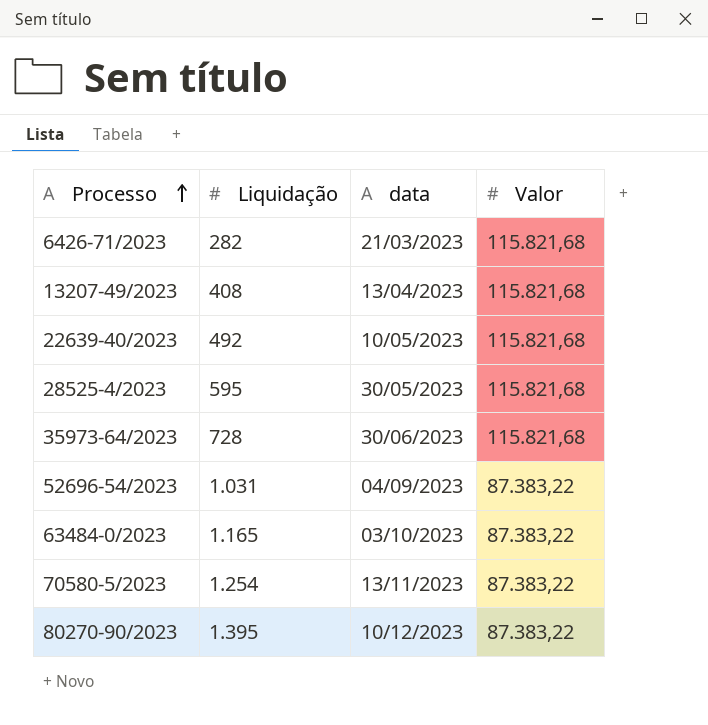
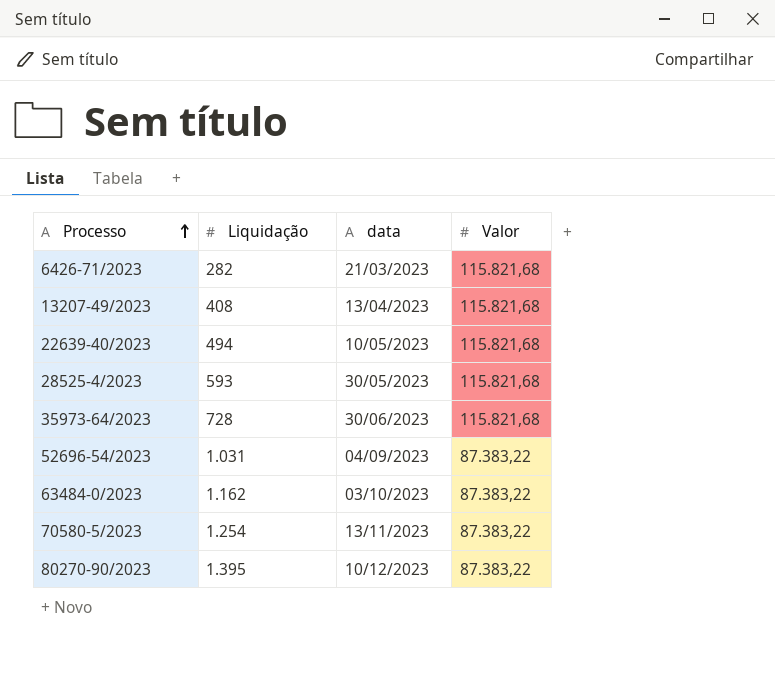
22639-40/2023 | Liquidação: 492 -> 494
28525-4/2023 | Liquidação: 595 -> 593
63484-0/2023 | Liquidação: 1.165 -> 1.162

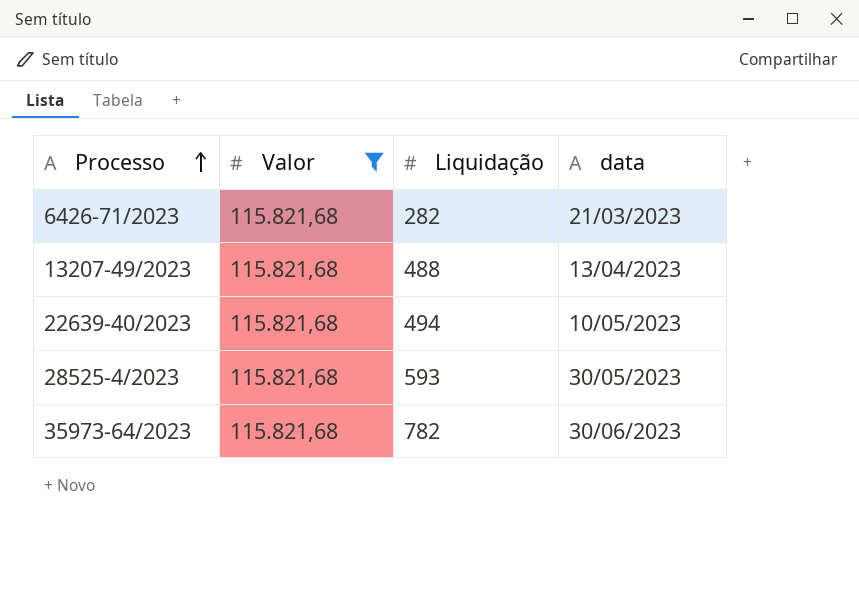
filter: none -> Valor = 115.821,68
column Valor | position: 4 -> 2
13207-49/2023 | Liquidação: 408 -> 488
35973-64/2023 | Liquidação: 728 -> 782

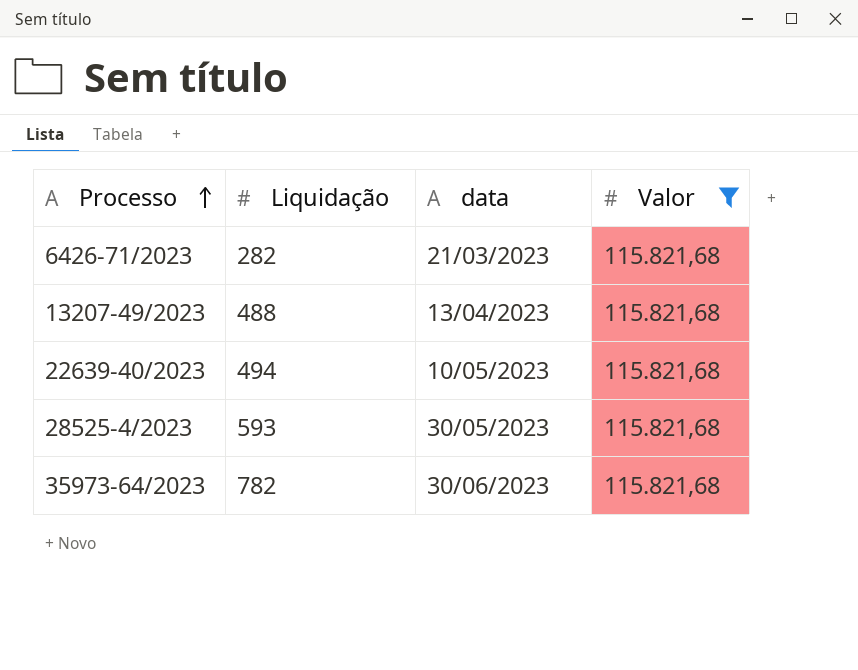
column Valor | position: 2 -> 4

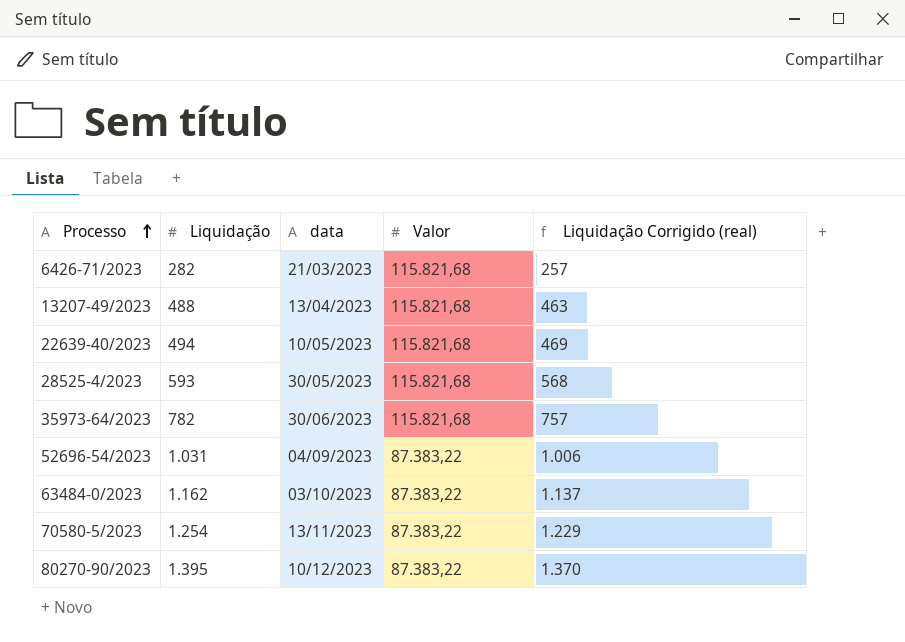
filter: Valor = 115.821,68 -> none
column Liquidação Corrigido (real) | formula: none -> [Liquidação] - 25

